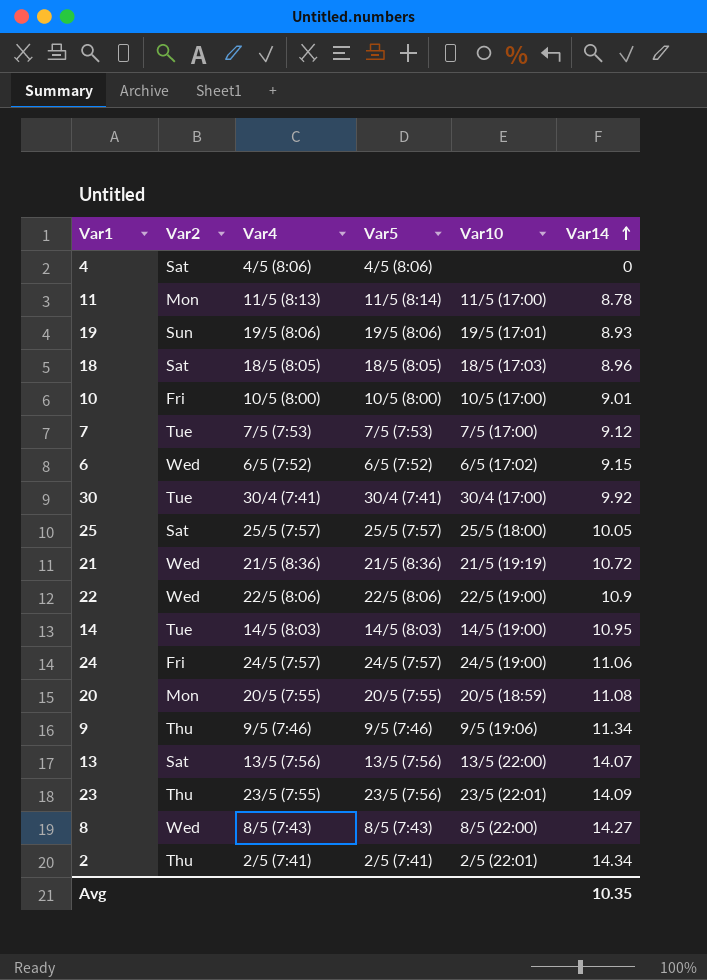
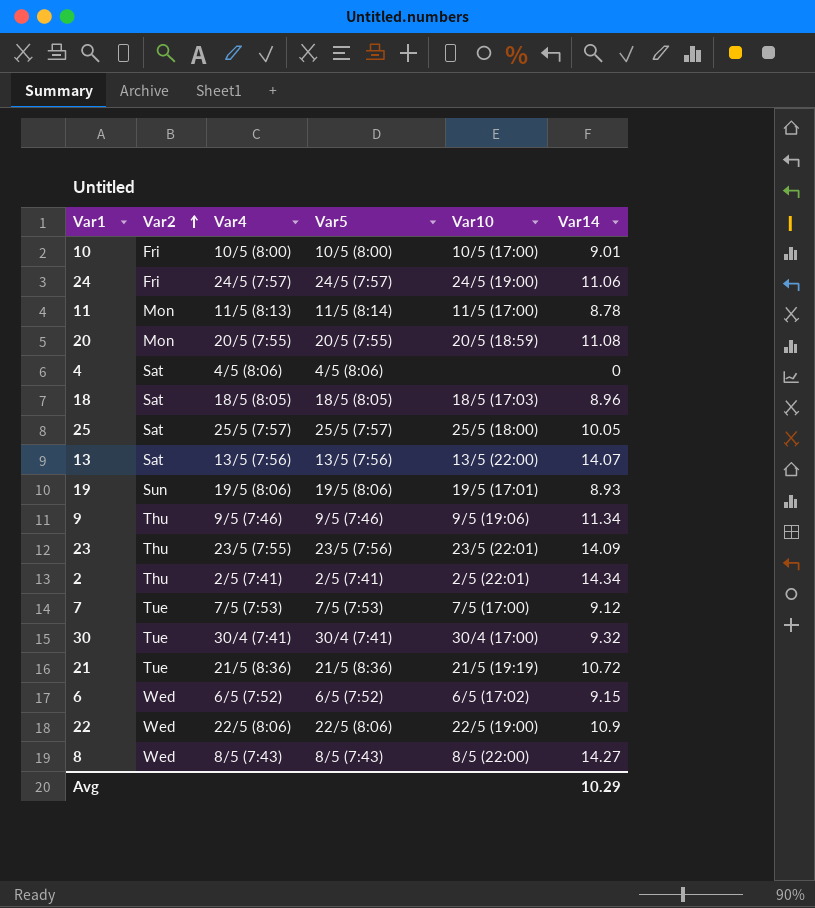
row order: Var14 ascending -> Var2 ascending
row 14: Tue | 14/5 (8:03) | 14/5 (8:03) | 14/5 (19:00) | 10.95 -> none
30 | Var14: 9.92 -> 9.32
21 | Var2: Wed -> Tue
Avg | Var14: 10.35 -> 10.29

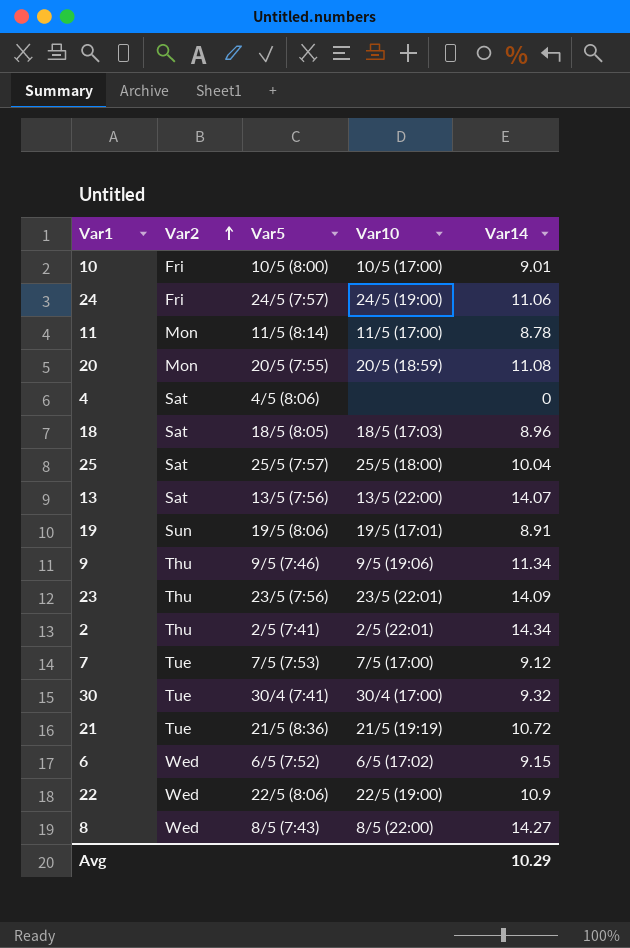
column Var4 | position: 3 -> none
25 | Var14: 10.05 -> 10.04
19 | Var14: 8.93 -> 8.91

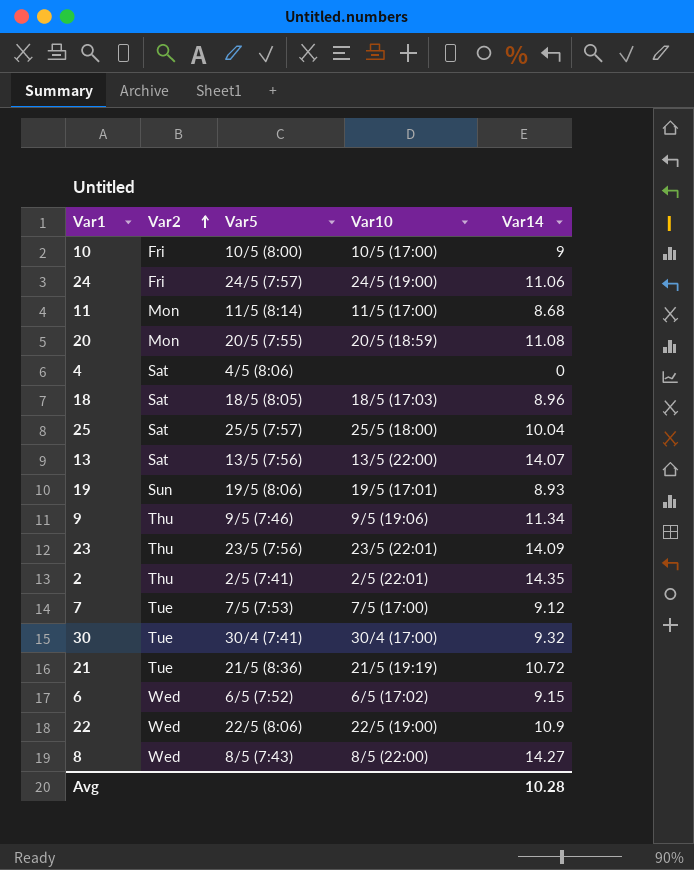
10 | Var14: 9.01 -> 9
11 | Var14: 8.78 -> 8.68
19 | Var14: 8.91 -> 8.93
2 | Var14: 14.34 -> 14.35
Avg | Var14: 10.29 -> 10.28

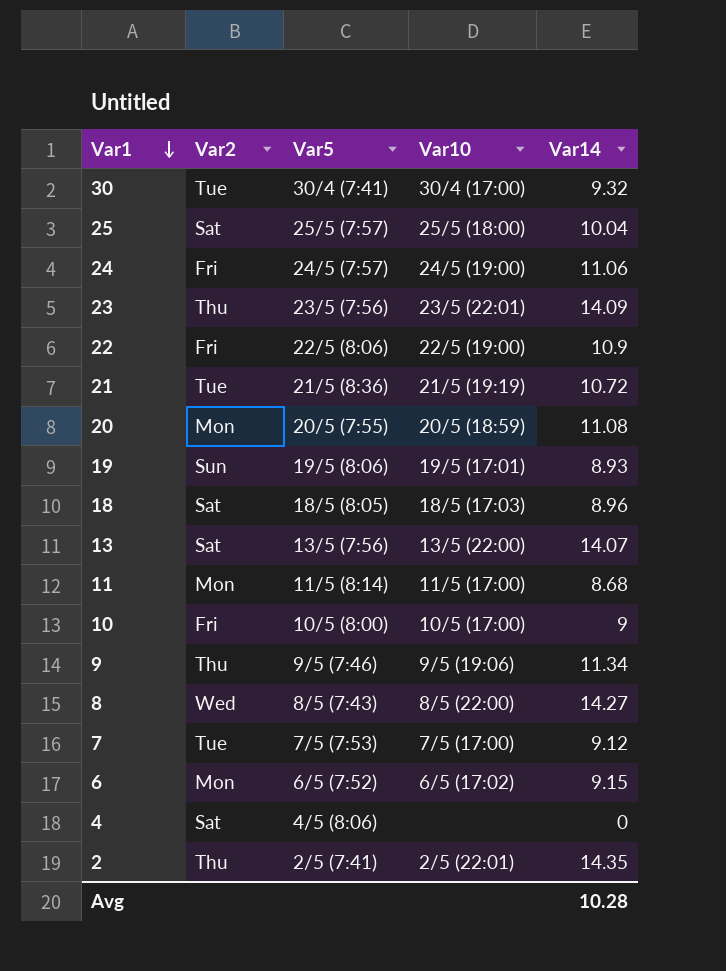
row order: Var2 ascending -> Var1 descending
22 | Var2: Wed -> Fri
6 | Var2: Wed -> Mon

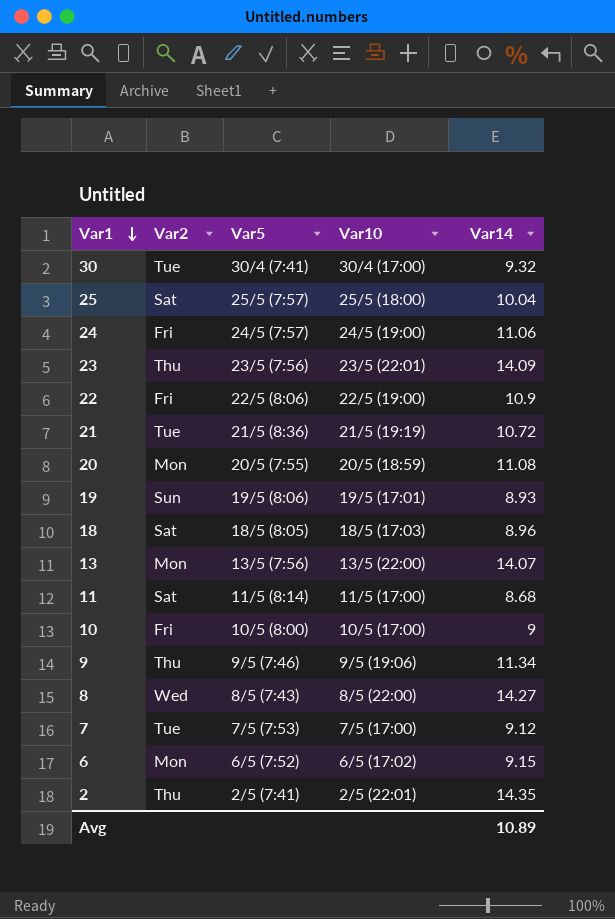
row 4: Sat | 4/5 (8:06) | none | 0 -> none
13 | Var2: Sat -> Mon
11 | Var2: Mon -> Sat
Avg | Var14: 10.28 -> 10.89

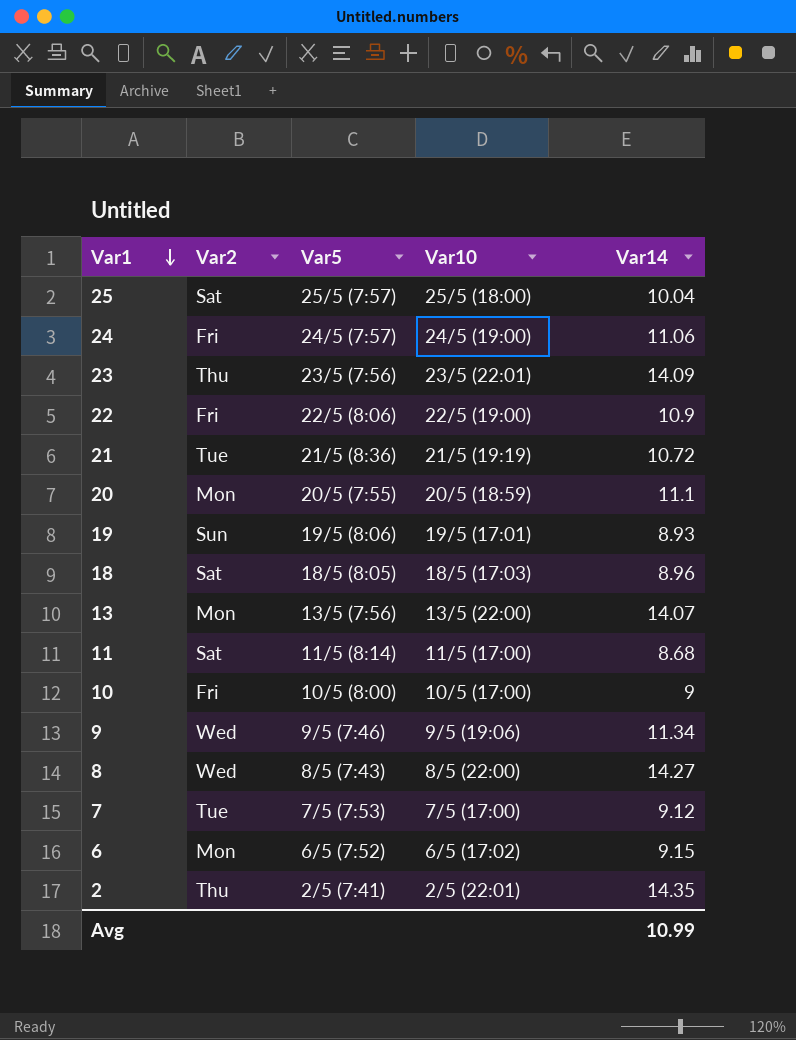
row 30: Tue | 30/4 (7:41) | 30/4 (17:00) | 9.32 -> none
20 | Var14: 11.08 -> 11.1
9 | Var2: Thu -> Wed
Avg | Var14: 10.89 -> 10.99

